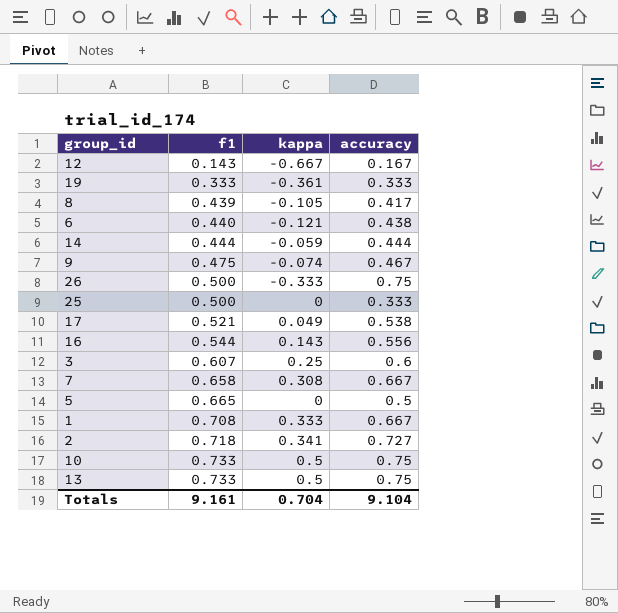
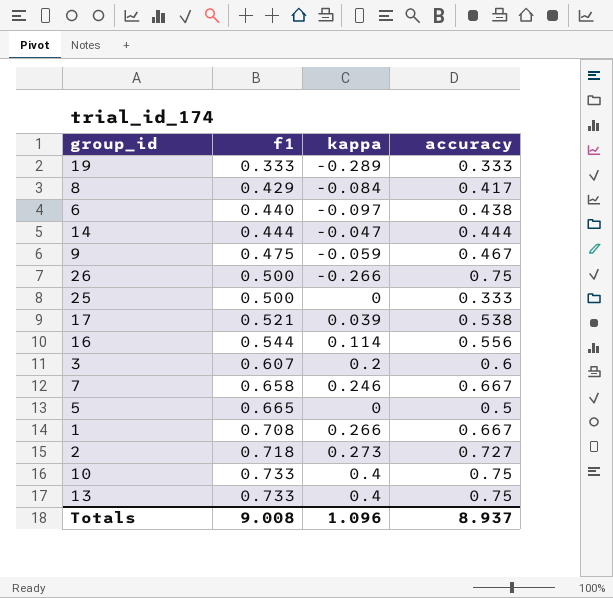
row 12: 0.143 | -0.667 | 0.167 -> none
19 | kappa: -0.361 -> -0.289
8 | f1: 0.439 -> 0.429
8 | kappa: -0.105 -> -0.084
6 | kappa: -0.121 -> -0.097
14 | kappa: -0.059 -> -0.047
9 | kappa: -0.074 -> -0.059
26 | kappa: -0.333 -> -0.266
17 | kappa: 0.049 -> 0.039
16 | kappa: 0.143 -> 0.114
3 | kappa: 0.25 -> 0.2
7 | kappa: 0.308 -> 0.246
1 | kappa: 0.333 -> 0.266
2 | kappa: 0.341 -> 0.273
10 | kappa: 0.5 -> 0.4
13 | kappa: 0.5 -> 0.4
Totals | f1: 9.161 -> 9.008
Totals | kappa: 0.704 -> 1.096
Totals | accuracy: 9.104 -> 8.937

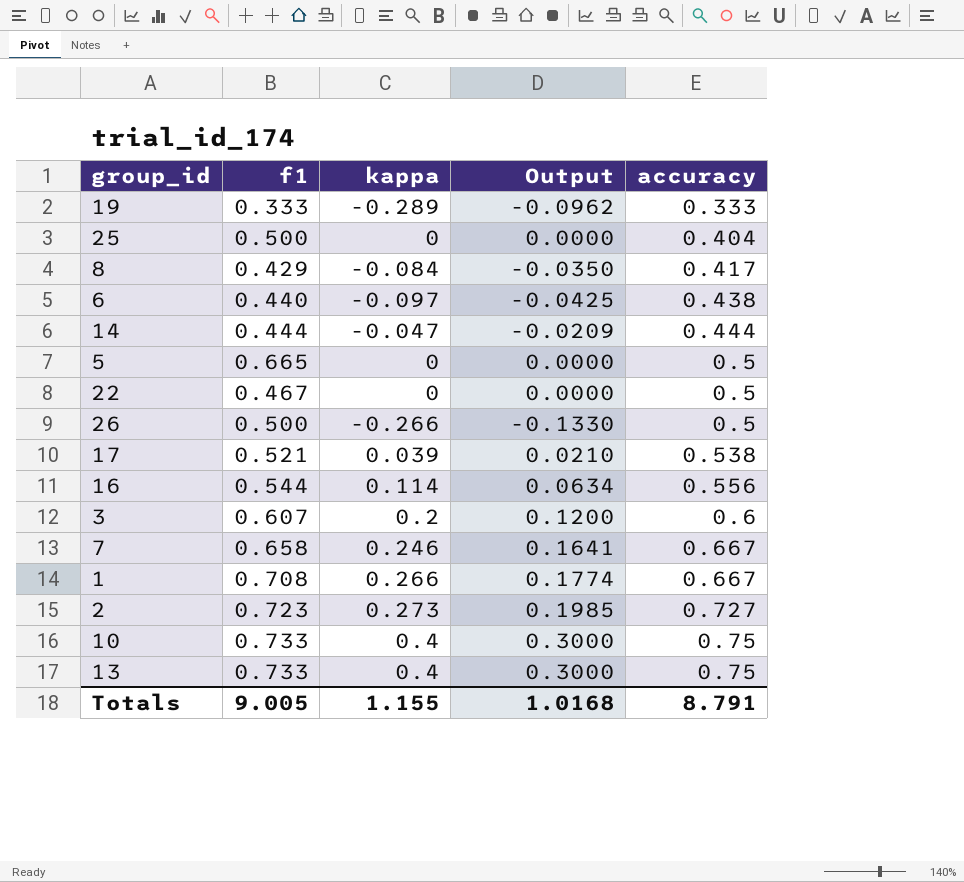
row order: f1 ascending -> accuracy ascending
column Output | formula: none -> [kappa] * [accuracy]
row 9: 0.475 | -0.059 | 0.467 -> none
25 | accuracy: 0.333 -> 0.404
row 22: none -> 0.467 | 0 | 0.0000 | 0.5
26 | accuracy: 0.75 -> 0.5
2 | f1: 0.718 -> 0.723
Totals | f1: 9.008 -> 9.005
Totals | kappa: 1.096 -> 1.155
Totals | accuracy: 8.937 -> 8.791

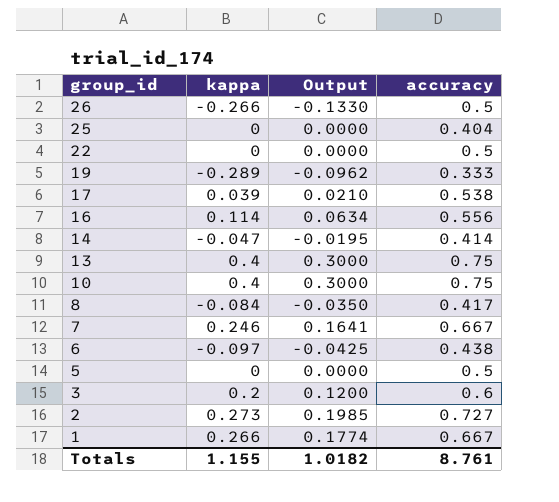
row order: accuracy ascending -> group_id descending
column f1 | position: 2 -> none
14 | Output: -0.0209 -> -0.0195
14 | accuracy: 0.444 -> 0.414
Totals | Output: 1.0168 -> 1.0182
Totals | accuracy: 8.791 -> 8.761

